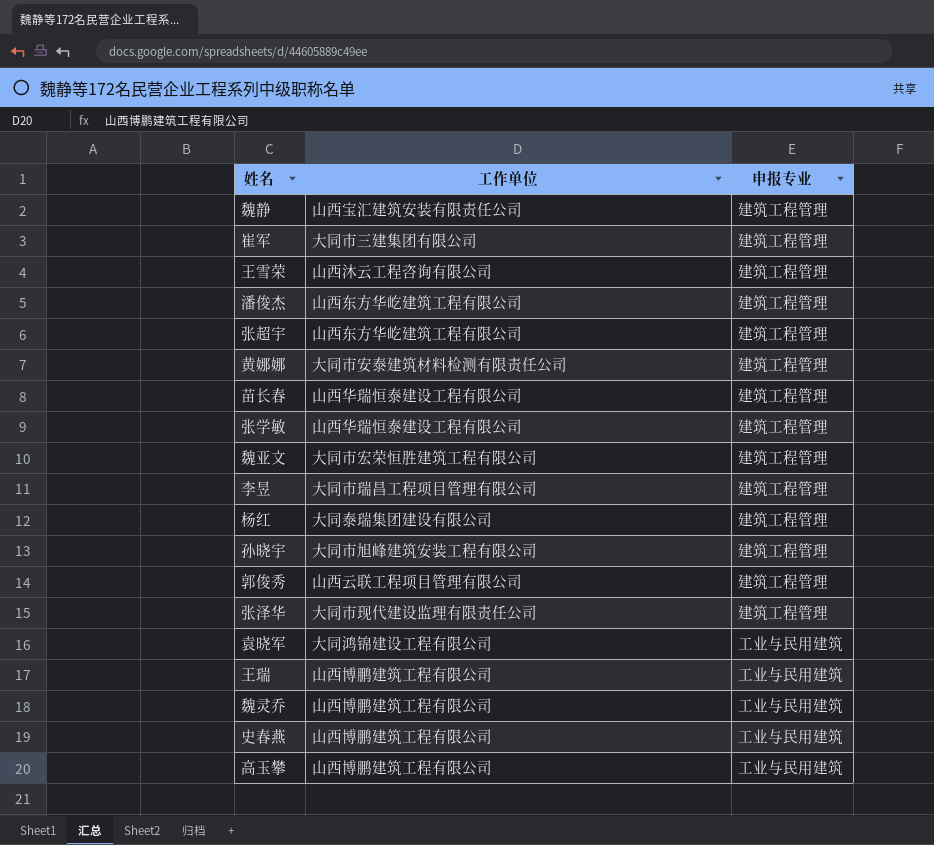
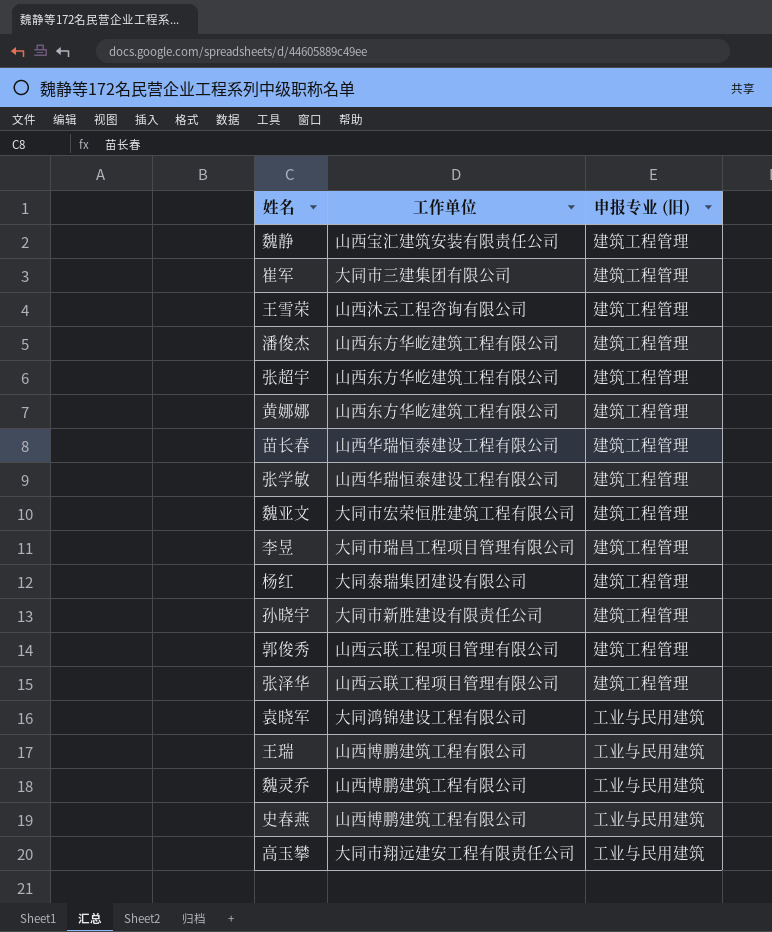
column name: 申报专业 -> 申报专业 (旧)
黄娜娜 | 工作单位: 大同市安泰建筑材料检测有限责任公司 -> 山西东方华屹建筑工程有限公司
孙晓宇 | 工作单位: 大同市旭峰建筑安装工程有限公司 -> 大同市新胜建设有限责任公司
张泽华 | 工作单位: 大同市现代建设监理有限责任公司 -> 山西云联工程项目管理有限公司
高玉攀 | 工作单位: 山西博鹏建筑工程有限公司 -> 大同市翔远建安工程有限责任公司

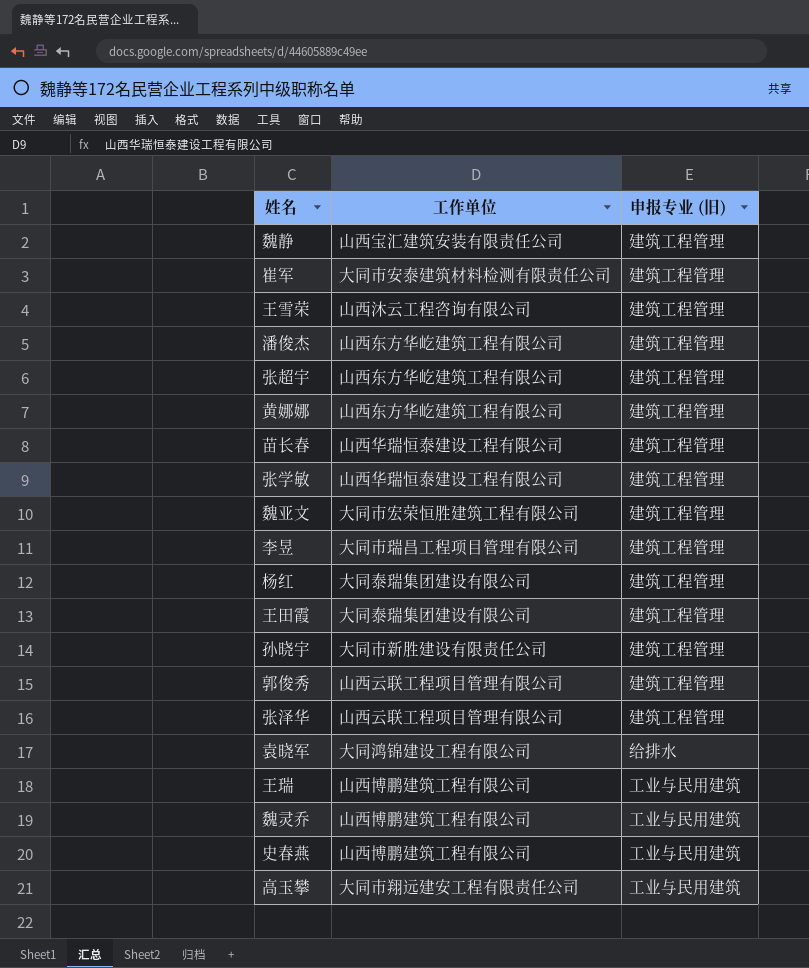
崔军 | 工作单位: 大同市三建集团有限公司 -> 大同市安泰建筑材料检测有限责任公司
row 王田霞: none -> 大同泰瑞集团建设有限公司 | 建筑工程管理
袁晓军 | 申报专业 (旧): 工业与民用建筑 -> 给排水

